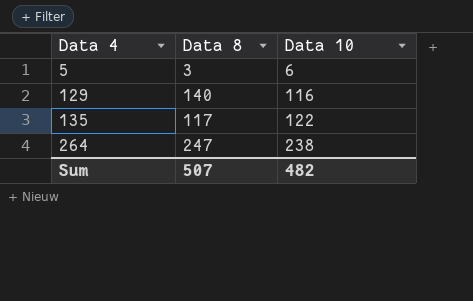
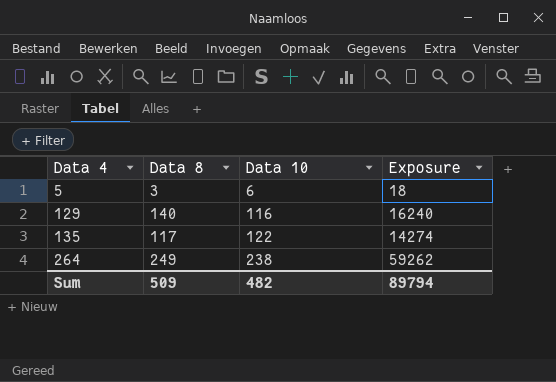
column Exposure | formula: none -> [Data 8] * [Data 10]
264 | Data 8: 247 -> 249
Sum | Data 8: 507 -> 509

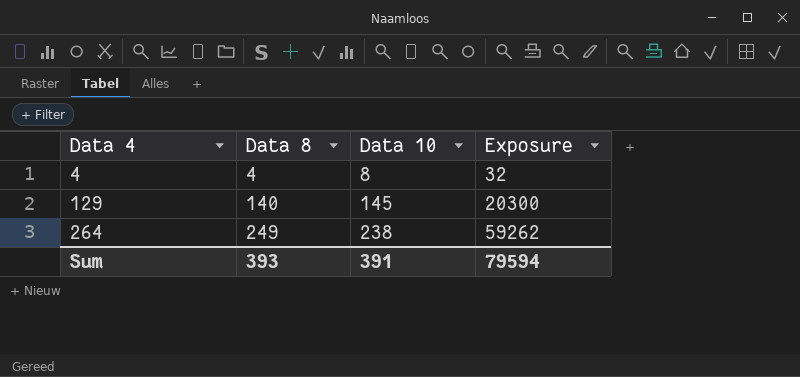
row 5: 3 | 6 | 18 -> none
row 135: 117 | 122 | 14274 -> none
row 4: none -> 4 | 8 | 32
129 | Data 10: 116 -> 145
129 | Exposure: 16240 -> 20300
Sum | Data 8: 509 -> 393
Sum | Data 10: 482 -> 391
Sum | Exposure: 89794 -> 79594

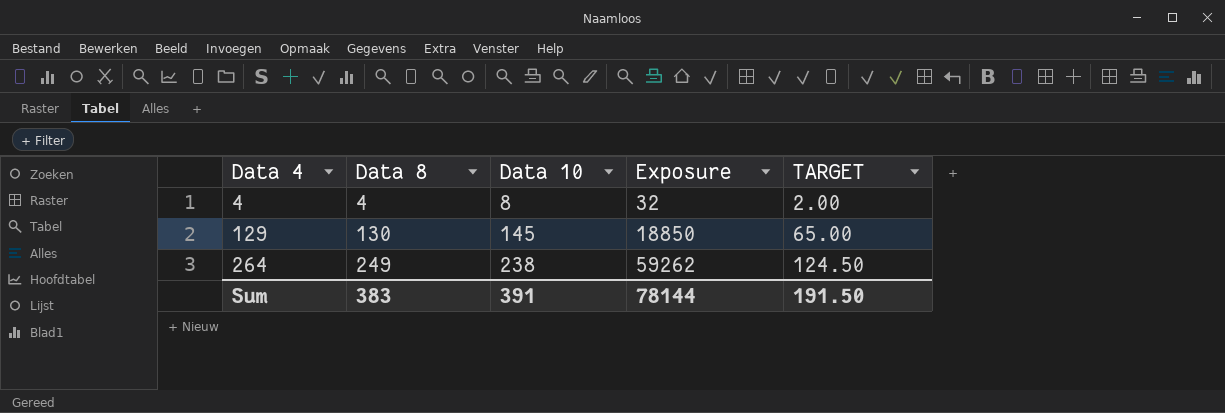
column TARGET | formula: none -> [Data 8] * 0.5
129 | Data 8: 140 -> 130
129 | Exposure: 20300 -> 18850
Sum | Data 8: 393 -> 383
Sum | Exposure: 79594 -> 78144

